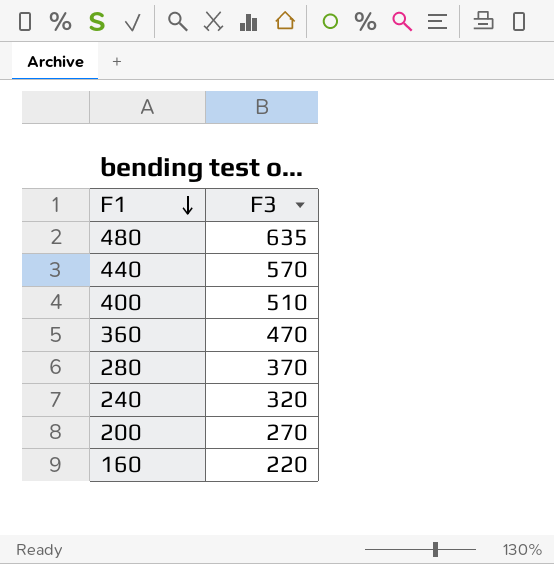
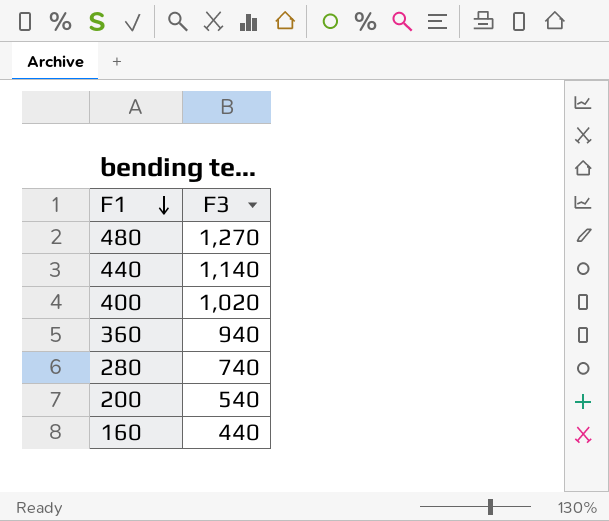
row 240: 320 -> none
480 | F3: 635 -> 1,270
440 | F3: 570 -> 1,140
400 | F3: 510 -> 1,020
360 | F3: 470 -> 940
280 | F3: 370 -> 740
200 | F3: 270 -> 540
160 | F3: 220 -> 440

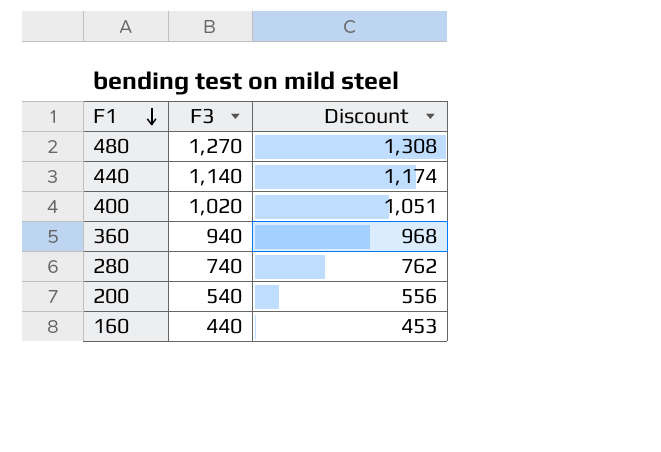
column Discount | formula: none -> [F3] * 1.03

